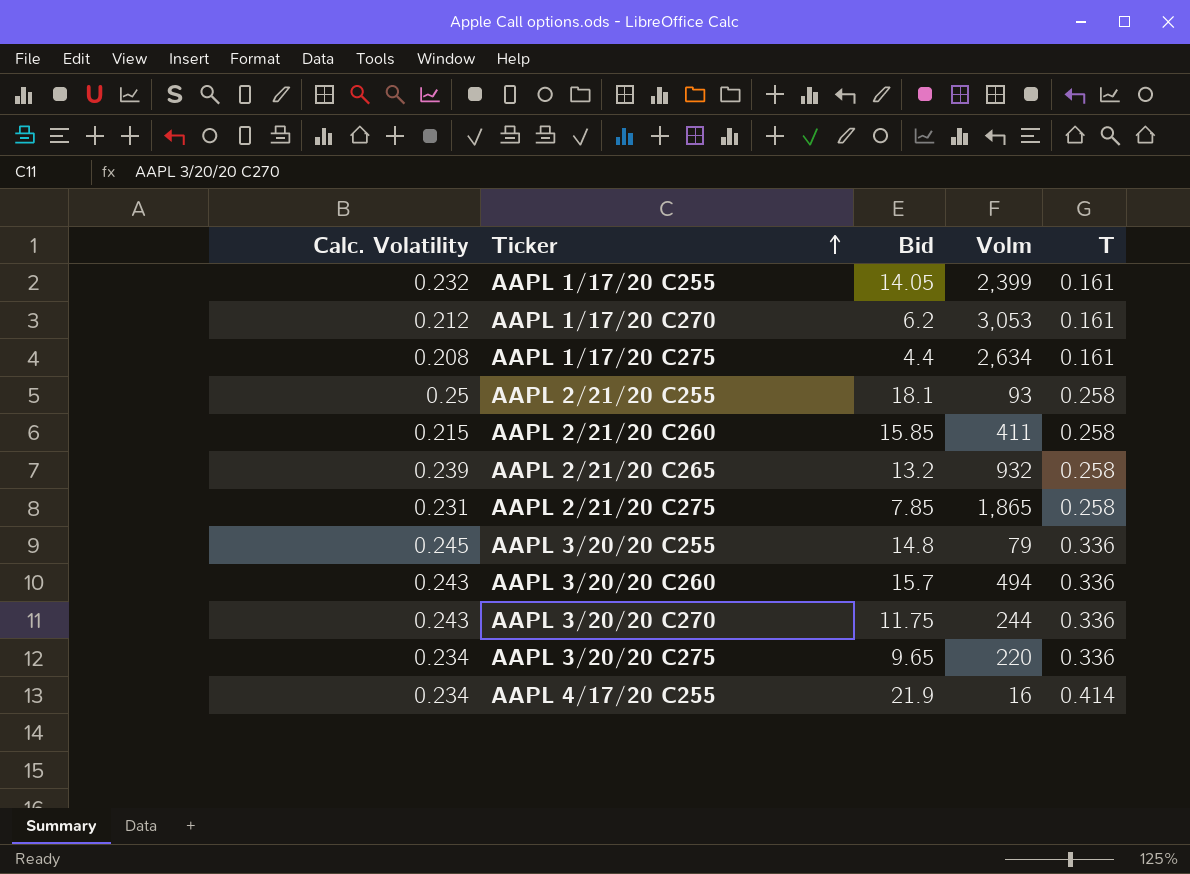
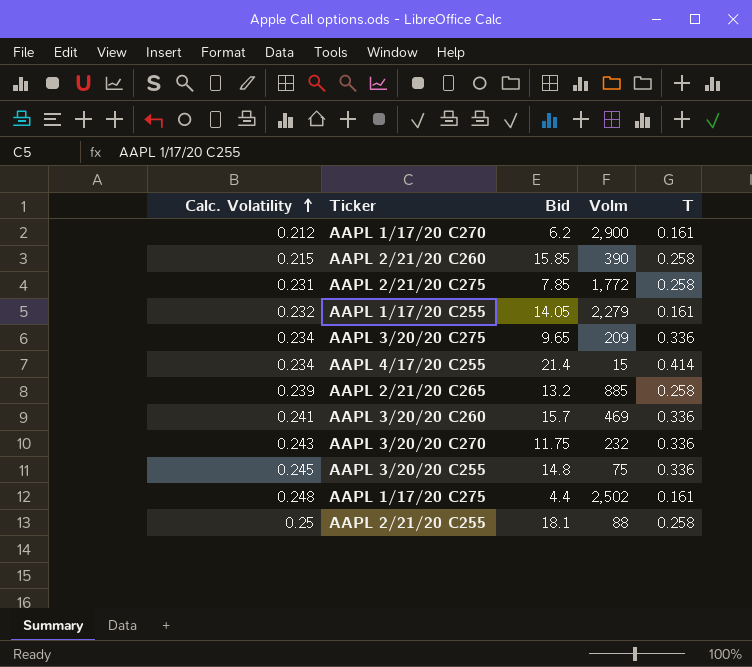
row order: Ticker ascending -> Calc. Volatility ascending
AAPL 1/17/20 C270 | Volm: 3,053 -> 2,900
AAPL 2/21/20 C260 | Volm: 411 -> 390
AAPL 2/21/20 C275 | Volm: 1,865 -> 1,772
AAPL 1/17/20 C255 | Volm: 2,399 -> 2,279
AAPL 3/20/20 C275 | Volm: 220 -> 209
AAPL 4/17/20 C255 | Bid: 21.9 -> 21.4
AAPL 4/17/20 C255 | Volm: 16 -> 15
AAPL 2/21/20 C265 | Volm: 932 -> 885
AAPL 3/20/20 C260 | Calc. Volatility: 0.243 -> 0.241
AAPL 3/20/20 C260 | Volm: 494 -> 469
AAPL 3/20/20 C270 | Volm: 244 -> 232
AAPL 3/20/20 C255 | Volm: 79 -> 75
AAPL 1/17/20 C275 | Calc. Volatility: 0.208 -> 0.248
AAPL 1/17/20 C275 | Volm: 2,634 -> 2,502
AAPL 2/21/20 C255 | Volm: 93 -> 88

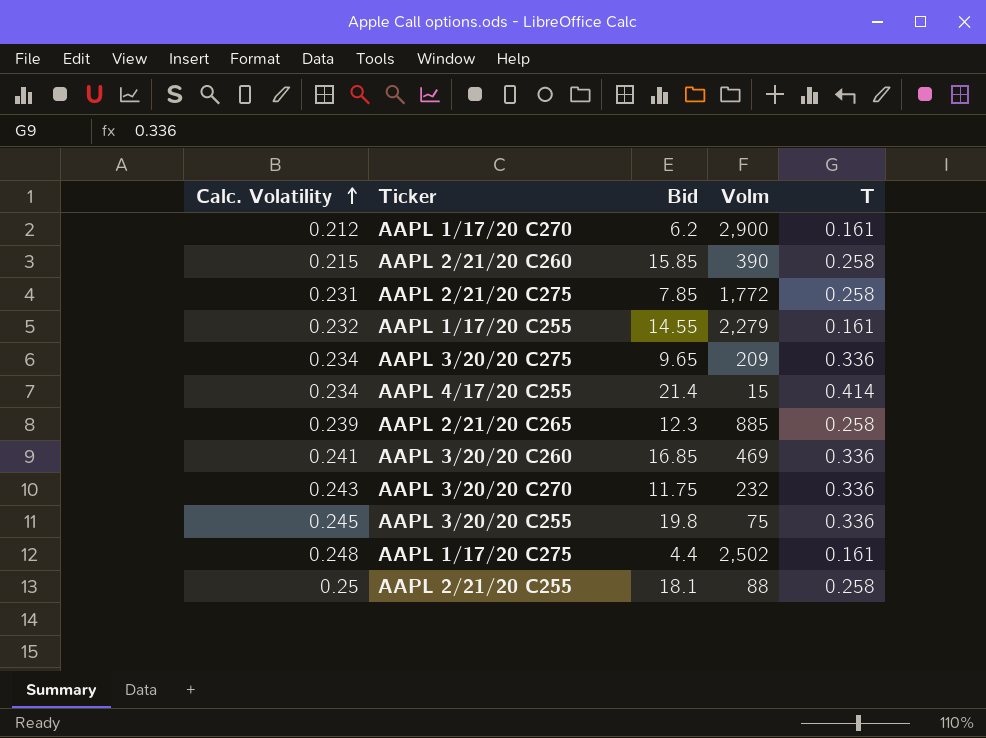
AAPL 1/17/20 C255 | Bid: 14.05 -> 14.55
AAPL 2/21/20 C265 | Bid: 13.2 -> 12.3
AAPL 3/20/20 C260 | Bid: 15.7 -> 16.85
AAPL 3/20/20 C255 | Bid: 14.8 -> 19.8

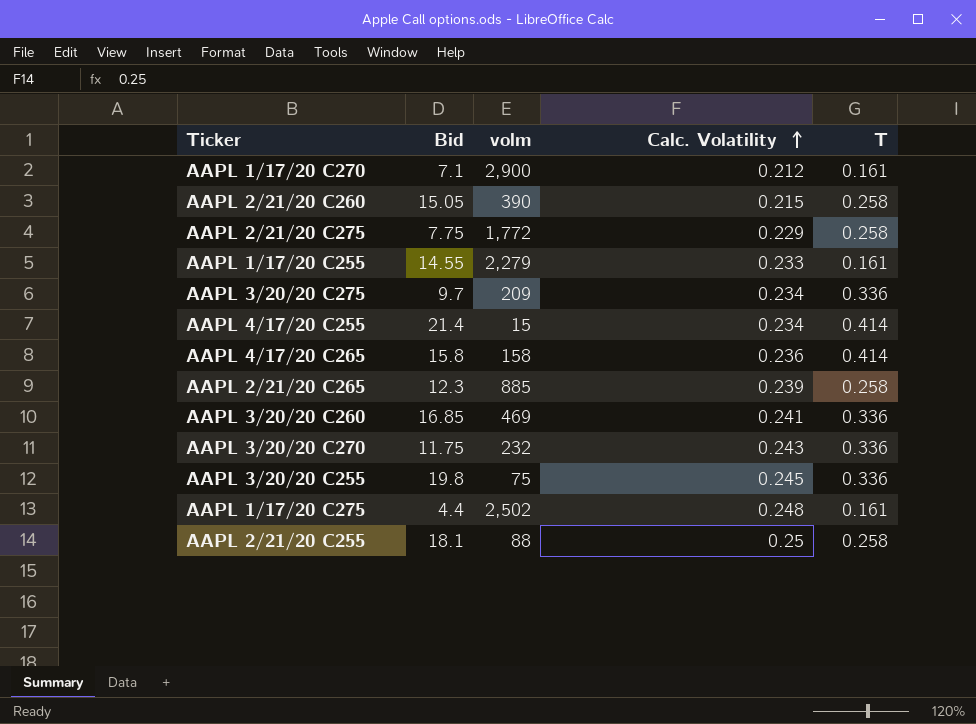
column name: Volm -> volm
column Calc. Volatility | position: 1 -> 4
AAPL 1/17/20 C270 | Bid: 6.2 -> 7.1
AAPL 2/21/20 C260 | Bid: 15.85 -> 15.05
AAPL 2/21/20 C275 | Bid: 7.85 -> 7.75
AAPL 2/21/20 C275 | Calc. Volatility: 0.231 -> 0.229
AAPL 1/17/20 C255 | Calc. Volatility: 0.232 -> 0.233
AAPL 3/20/20 C275 | Bid: 9.65 -> 9.7
row AAPL 4/17/20 C265: none -> 15.8 | 158 | 0.236 | 0.414

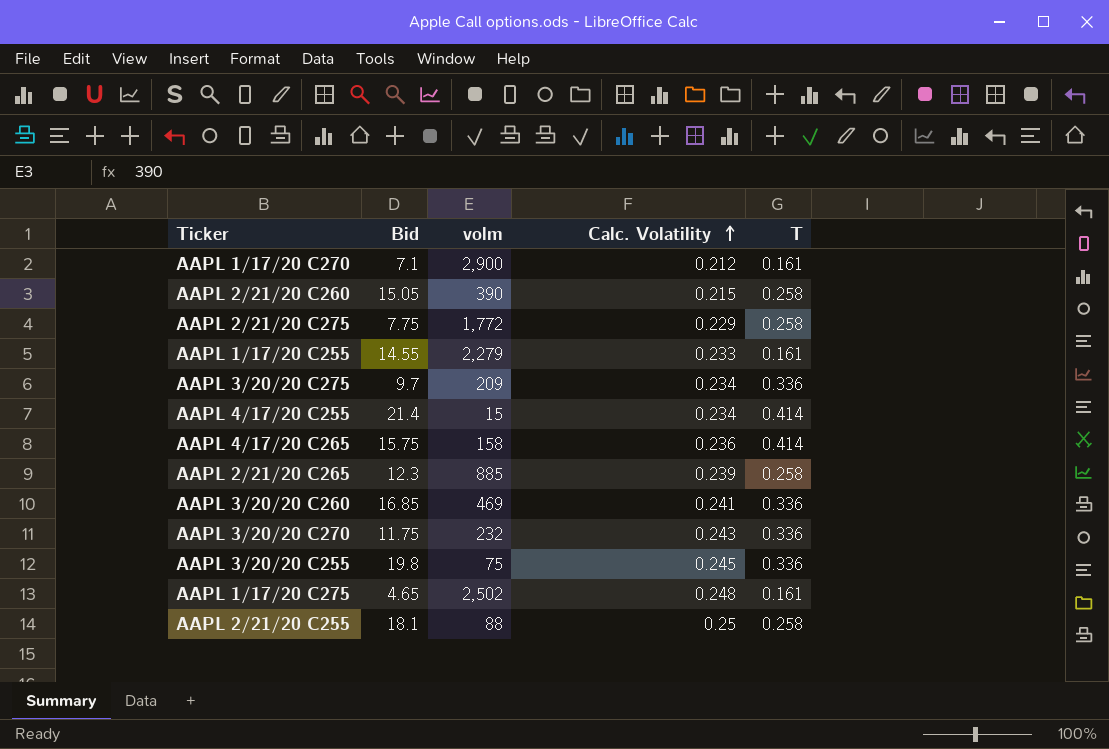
AAPL 4/17/20 C265 | Bid: 15.8 -> 15.75
AAPL 1/17/20 C275 | Bid: 4.4 -> 4.65

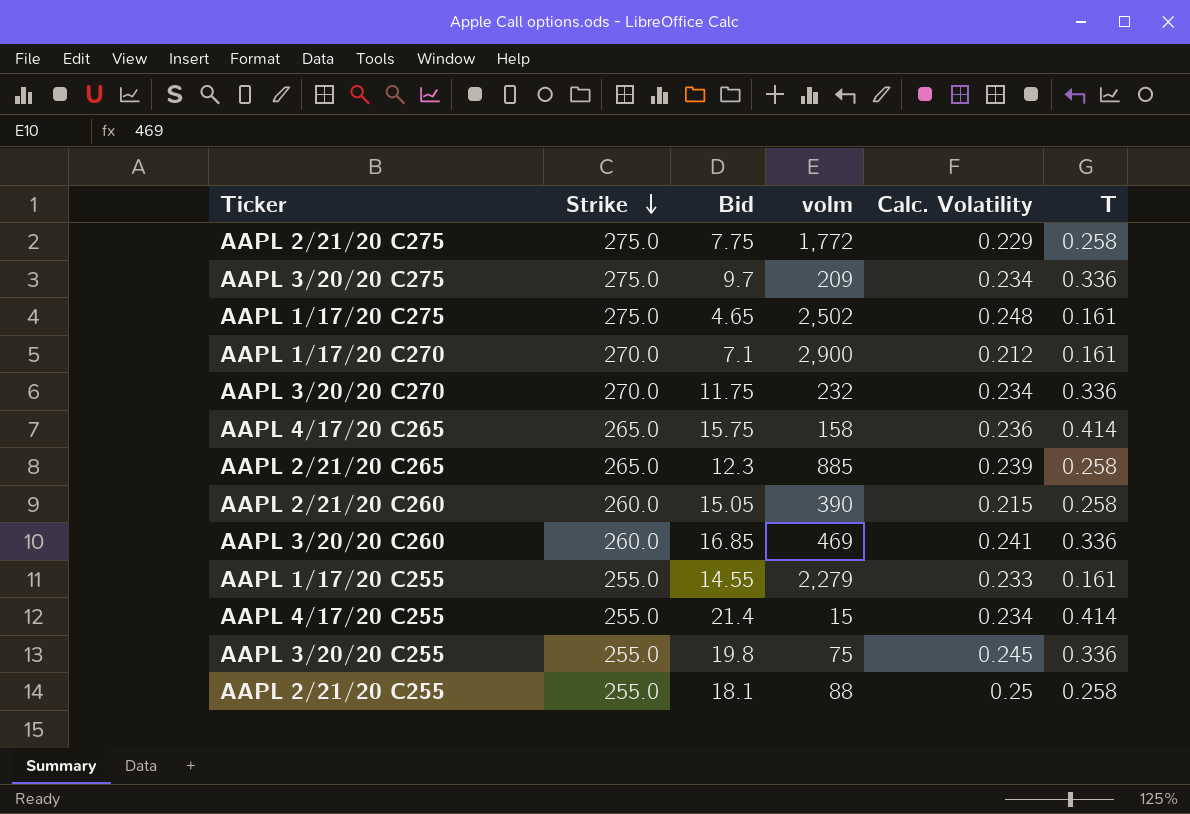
row order: Calc. Volatility ascending -> Strike descending
column Strike | position: none -> 2
AAPL 3/20/20 C270 | Calc. Volatility: 0.243 -> 0.234

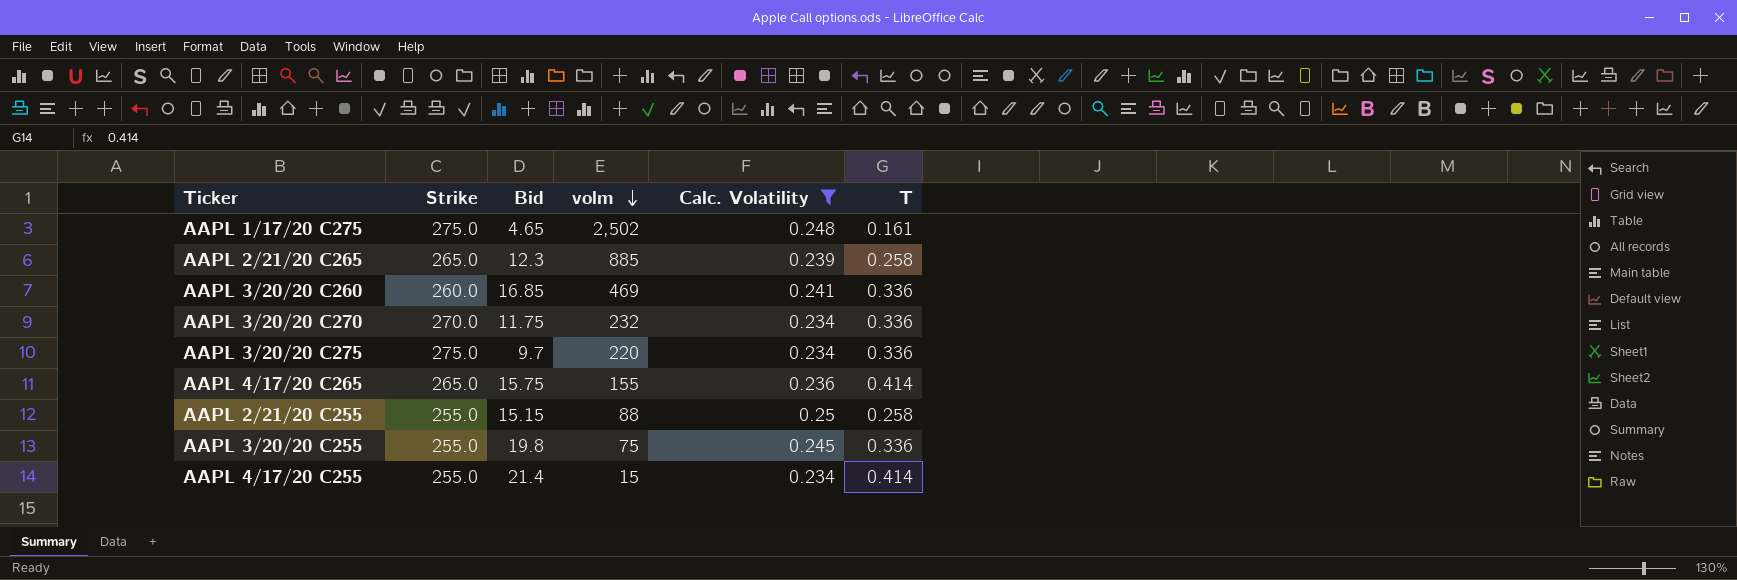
filter: none -> Calc. Volatility >= 0.234
row order: Strike descending -> volm descending
AAPL 3/20/20 C275 | volm: 209 -> 220
AAPL 4/17/20 C265 | volm: 158 -> 155
AAPL 2/21/20 C255 | Bid: 18.1 -> 15.15

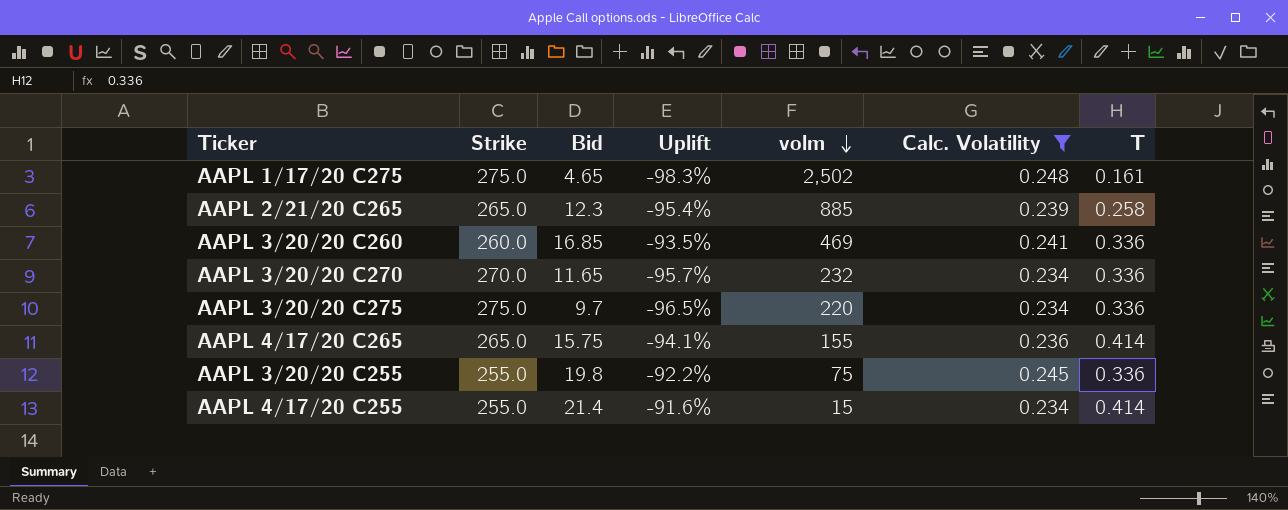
column Uplift | formula: none -> ([Bid] - [Strike]) / [Strike]
row AAPL 2/21/20 C255: 255.0 | 15.15 | 88 | 0.25 | 0.258 -> none
AAPL 3/20/20 C270 | Bid: 11.75 -> 11.65

